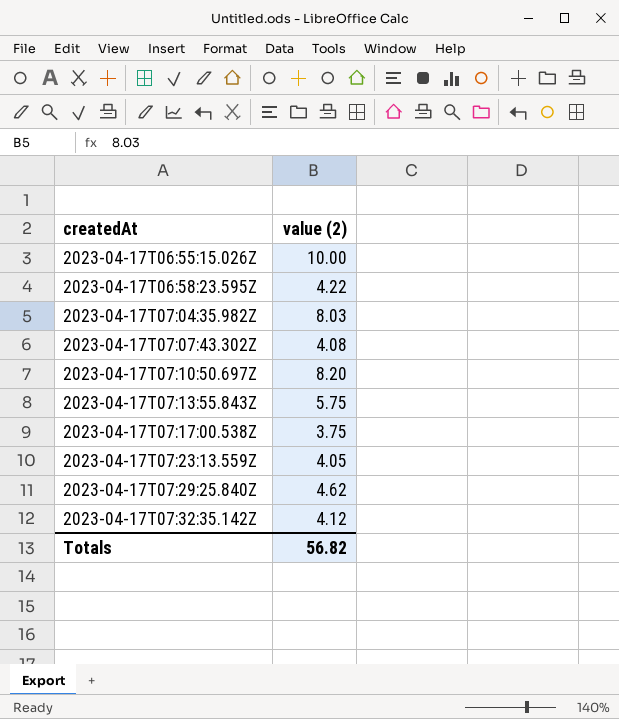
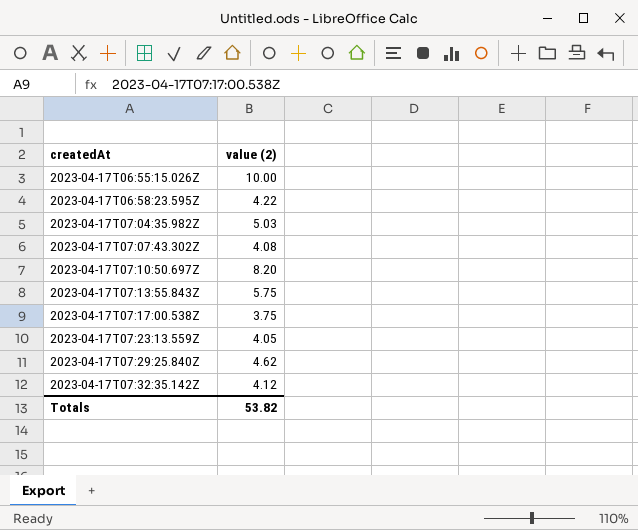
2023-04-17T07:04:35.982Z | value (2): 8.03 -> 5.03
Totals | value (2): 56.82 -> 53.82

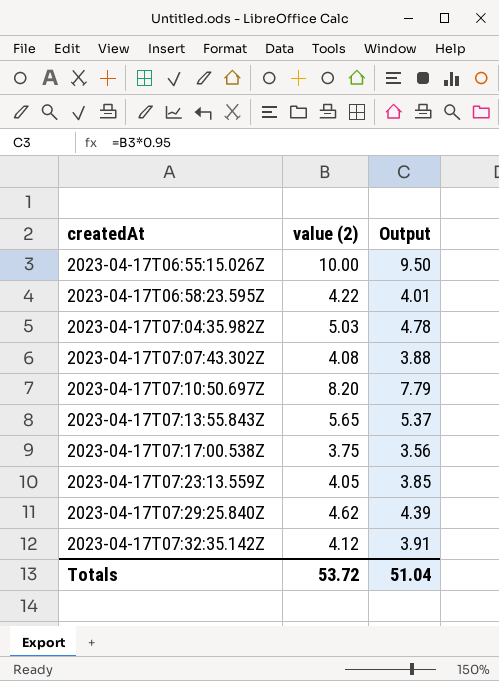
column Output | formula: none -> [value (2)] * 0.95
2023-04-17T07:13:55.843Z | value (2): 5.75 -> 5.65
Totals | value (2): 53.82 -> 53.72

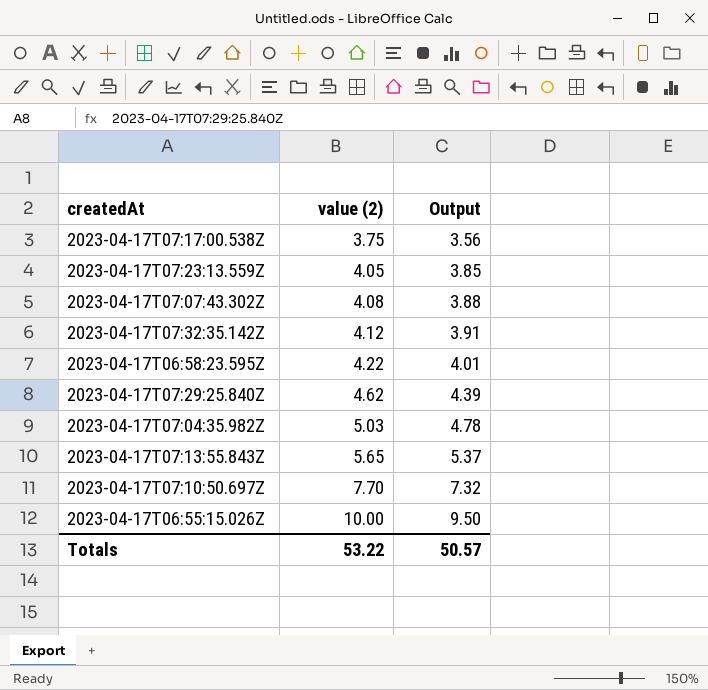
row order: createdAt ascending -> value (2) ascending
2023-04-17T07:10:50.697Z | value (2): 8.20 -> 7.70
2023-04-17T07:10:50.697Z | Output: 7.79 -> 7.32
Totals | value (2): 53.72 -> 53.22
Totals | Output: 51.04 -> 50.57

